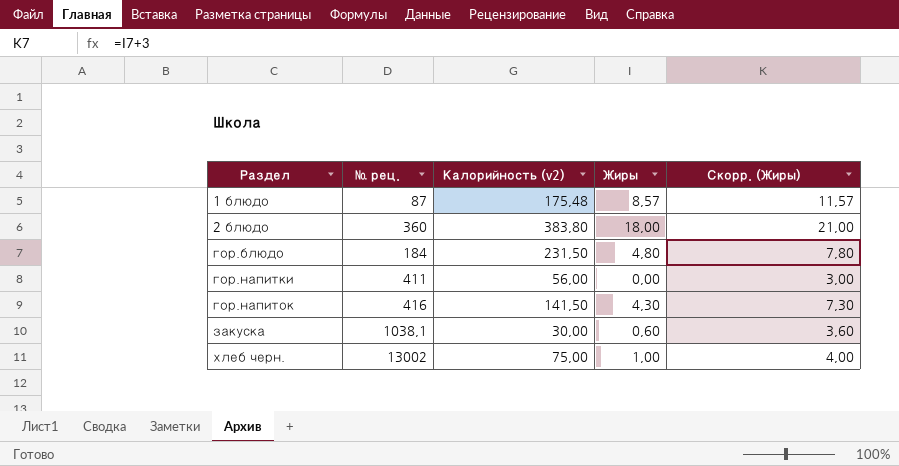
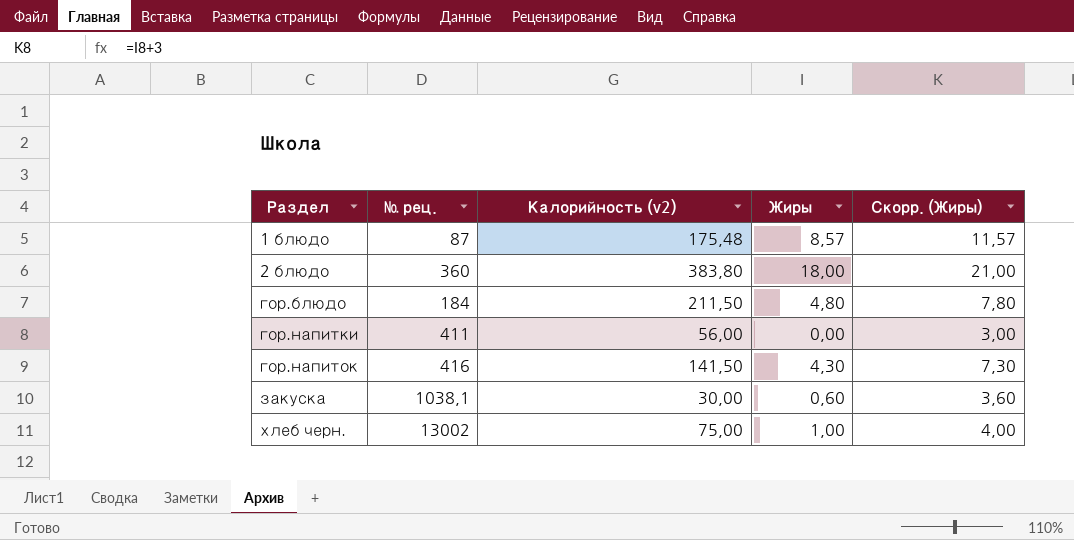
гор.блюдо | Калорийность (v2): 231,50 -> 211,50

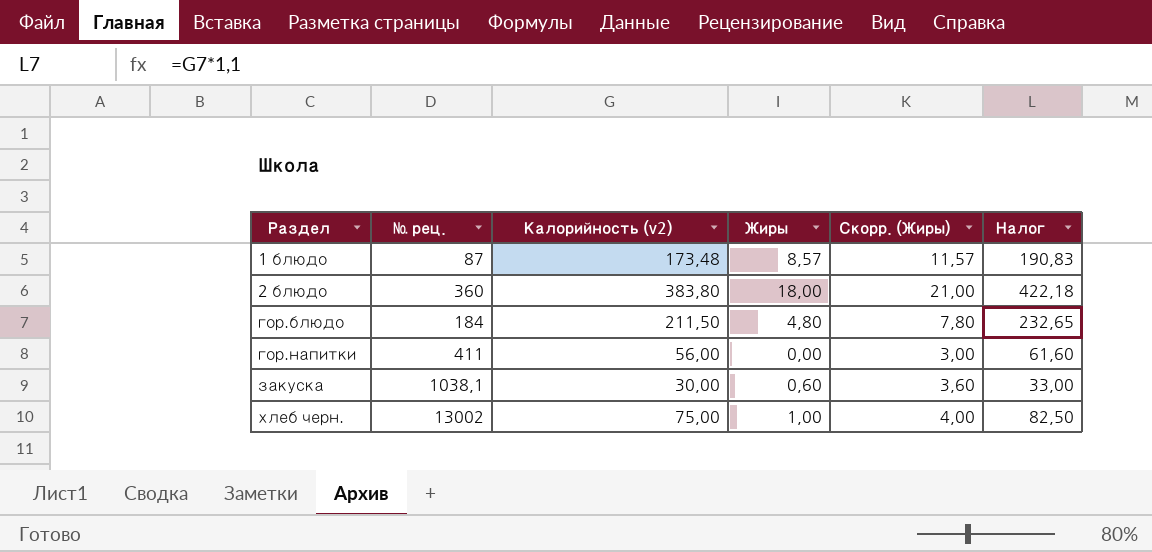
column Налог | formula: none -> [Калорийность (v2)] * 1,1
row гор.напиток: 416 | 141,50 | 4,30 | 7,30 -> none
1 блюдо | Калорийность (v2): 175,48 -> 173,48

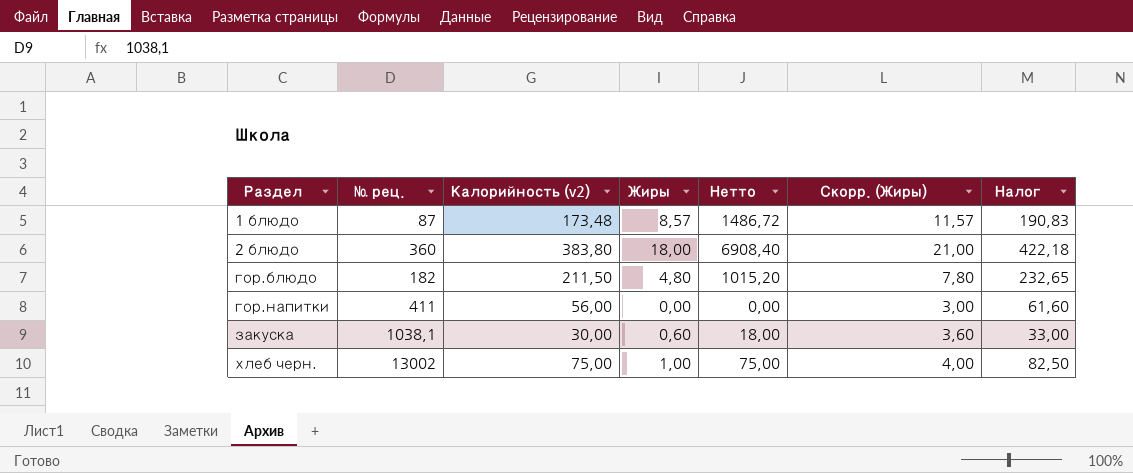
column Нетто | formula: none -> [Калорийность (v2)] * [Жиры]
гор.блюдо | № рец.: 184 -> 182

